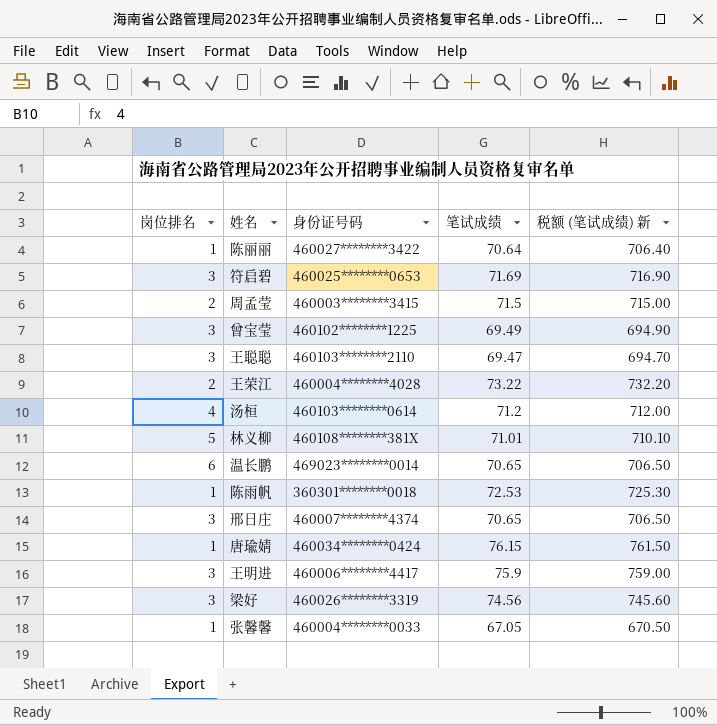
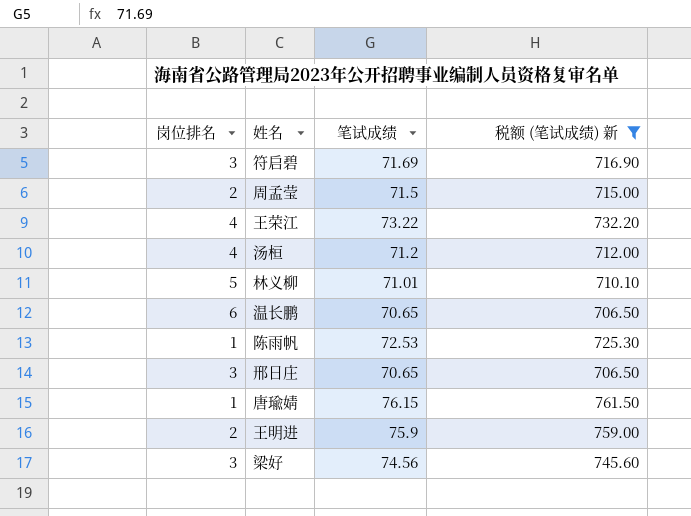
filter: none -> 税额 (笔试成绩) 新 >= 706.50
column 身份证号码 | position: 3 -> none
王荣江 | 岗位排名: 2 -> 4
王明进 | 岗位排名: 3 -> 2

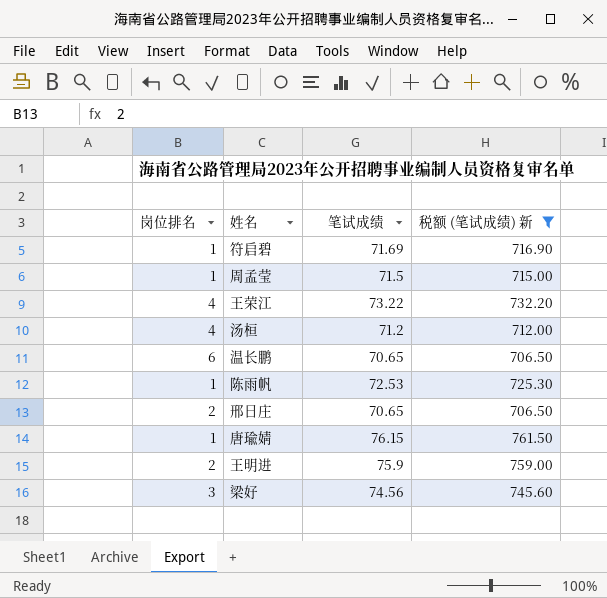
row 林义柳: 5 | 71.01 | 710.10 -> none
符启碧 | 岗位排名: 3 -> 1
周孟莹 | 岗位排名: 2 -> 1
邢日庄 | 岗位排名: 3 -> 2

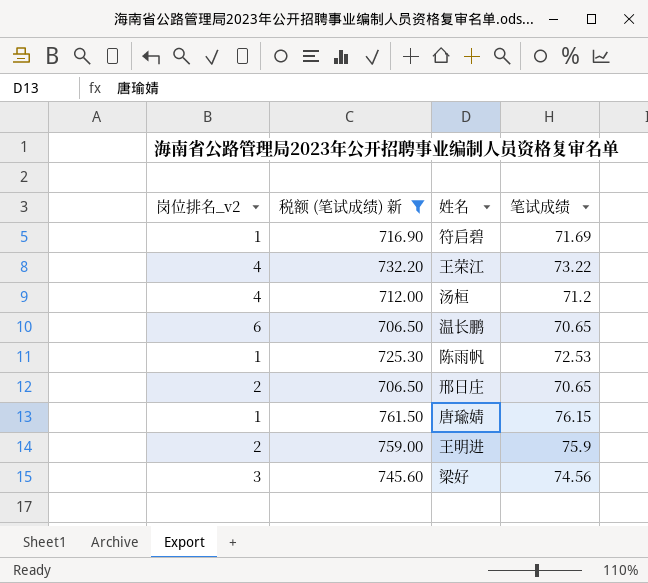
column name: 岗位排名 -> 岗位排名_v2
column 税额 (笔试成绩) 新 | position: 4 -> 2
row 周孟莹: 1 | 71.5 | 715.00 -> none

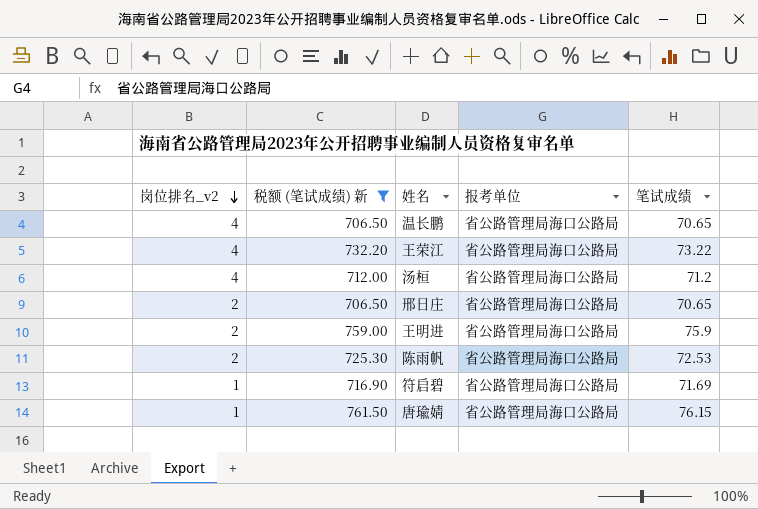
row order: none -> 岗位排名_v2 descending
column 报考单位 | position: none -> 4
row 梁好: 3 | 745.60 | 74.56 -> none
温长鹏 | 岗位排名_v2: 6 -> 4
陈雨帆 | 岗位排名_v2: 1 -> 2

